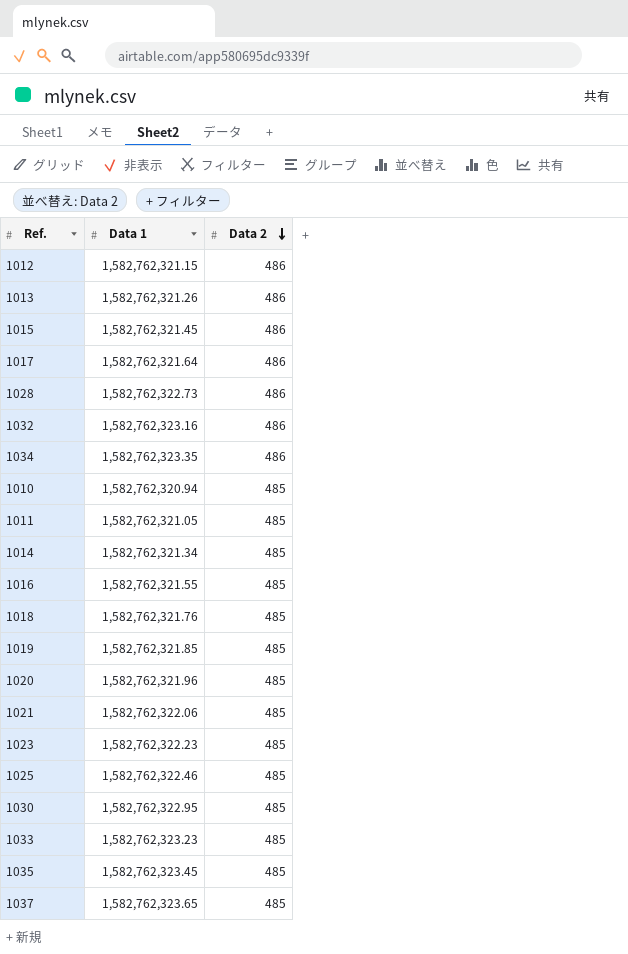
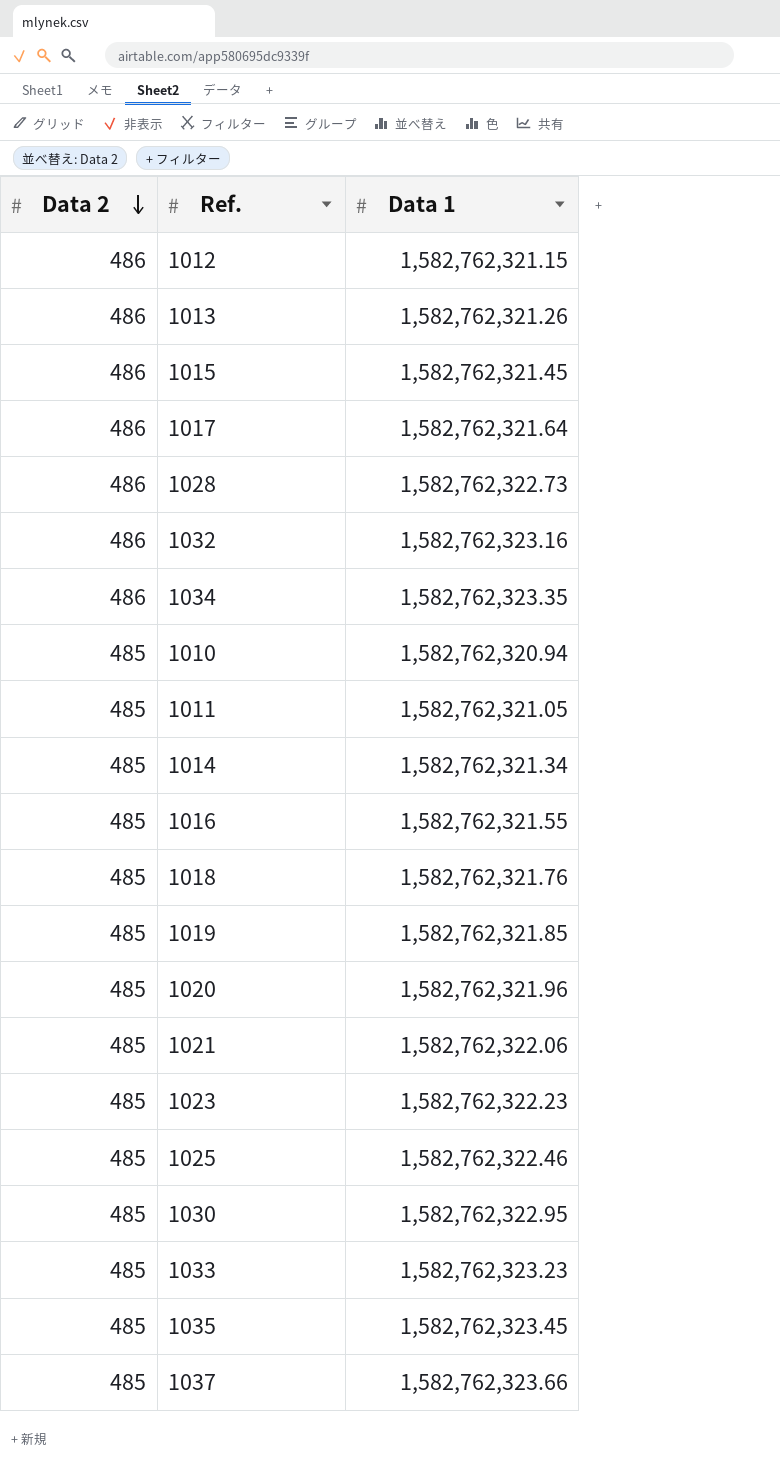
column Data 2 | position: 3 -> 1
1037 | Data 1: 1,582,762,323.65 -> 1,582,762,323.66

